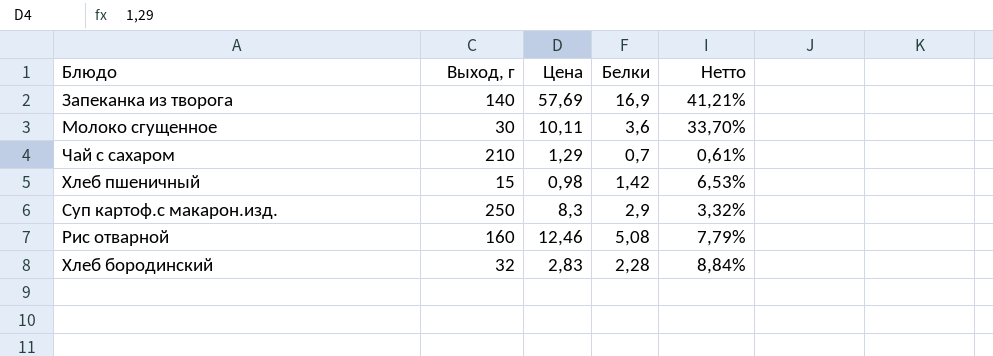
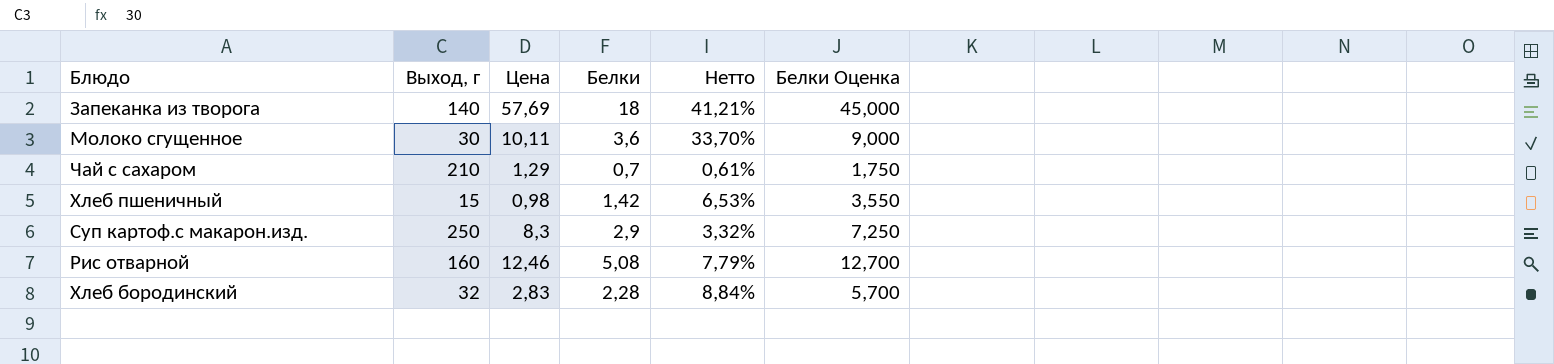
column Белки Оценка | formula: none -> [Белки] * 2,5
Запеканка из творога | Белки: 16,9 -> 18

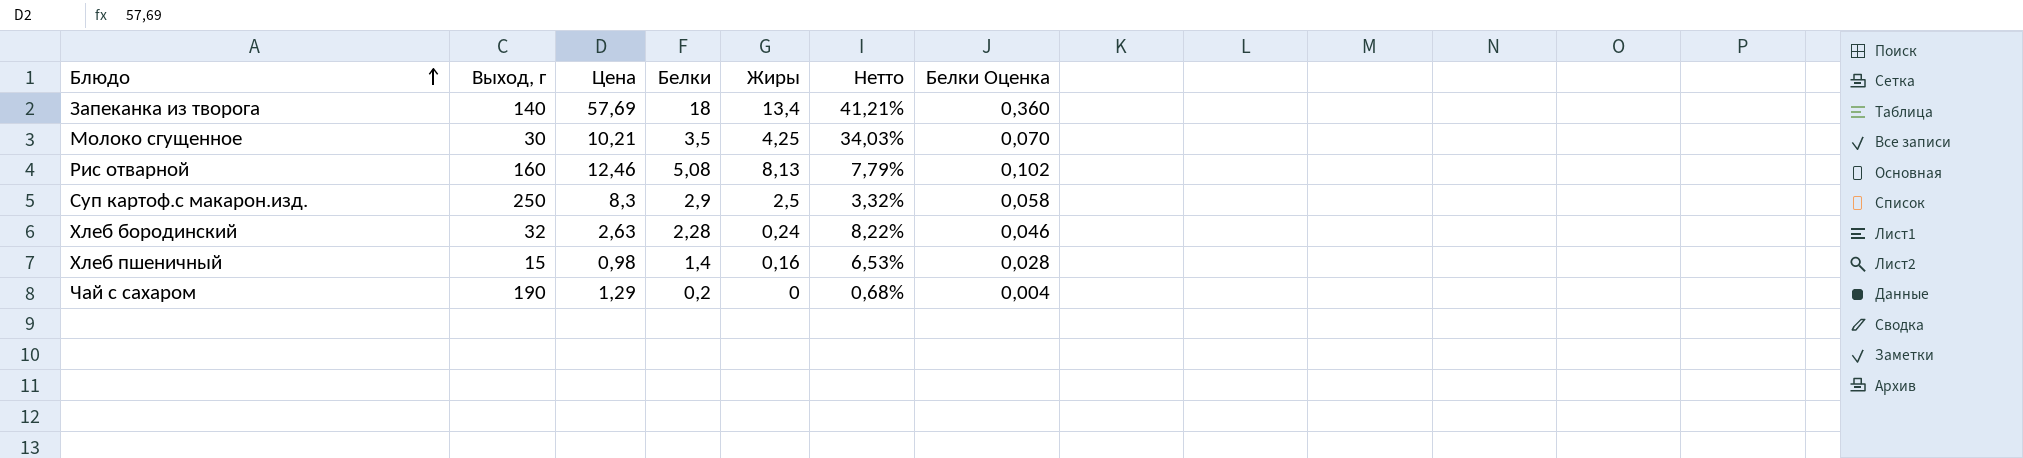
row order: none -> Блюдо ascending
column Жиры | position: none -> 5
column Белки Оценка | formula: [Белки] * 2,5 -> [Белки] * 0,02
Молоко сгущенное | Цена: 10,11 -> 10,21
Молоко сгущенное | Белки: 3,6 -> 3,5
Молоко сгущенное | Нетто: 33,70% -> 34,03%
Хлеб бородинский | Цена: 2,83 -> 2,63
Хлеб бородинский | Нетто: 8,84% -> 8,22%
Хлеб пшеничный | Белки: 1,42 -> 1,4
Чай с сахаром | Выход, г: 210 -> 190
Чай с сахаром | Белки: 0,7 -> 0,2
Чай с сахаром | Нетто: 0,61% -> 0,68%

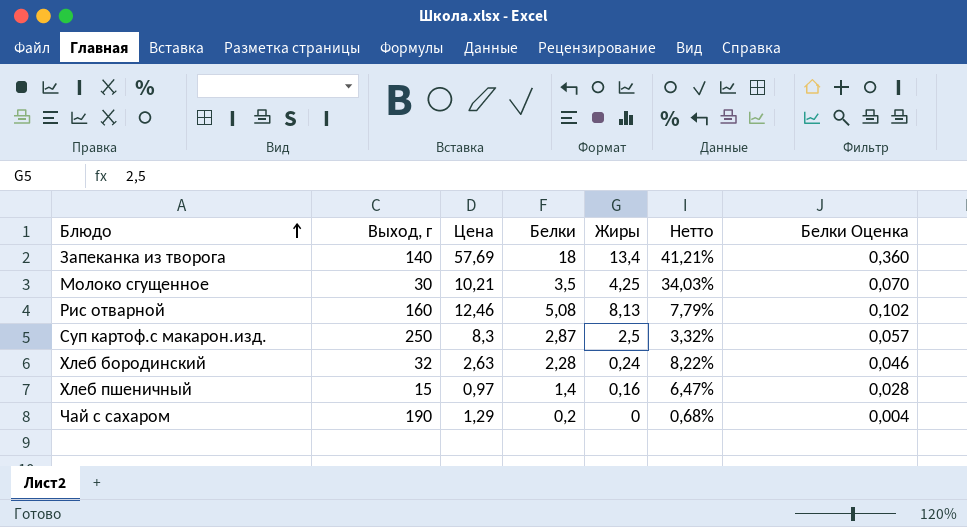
Суп картоф.с макарон.изд. | Белки: 2,9 -> 2,87
Суп картоф.с макарон.изд. | Белки Оценка: 0,058 -> 0,057
Хлеб пшеничный | Цена: 0,98 -> 0,97
Хлеб пшеничный | Нетто: 6,53% -> 6,47%

